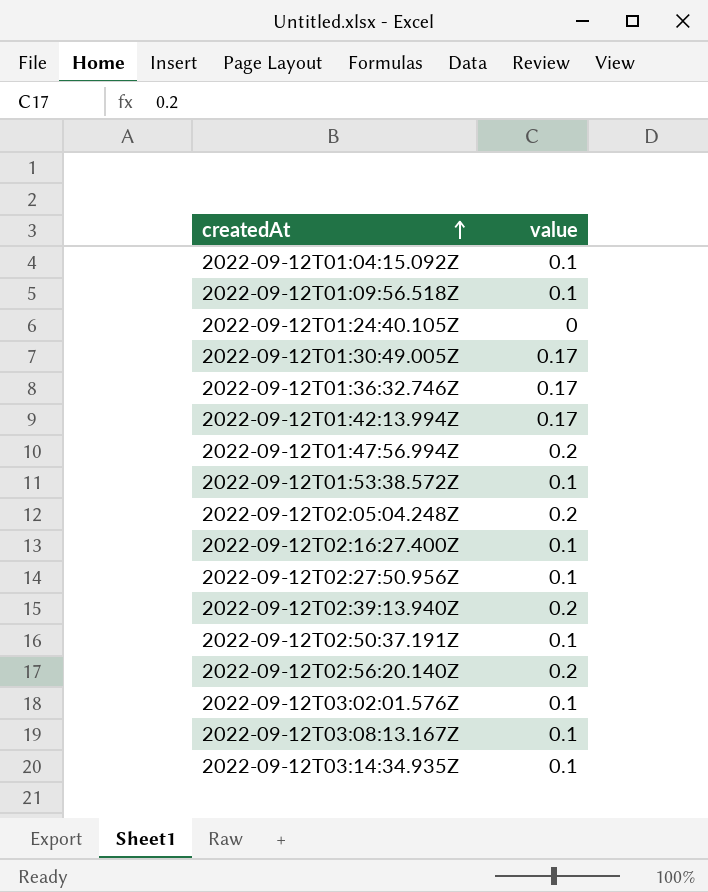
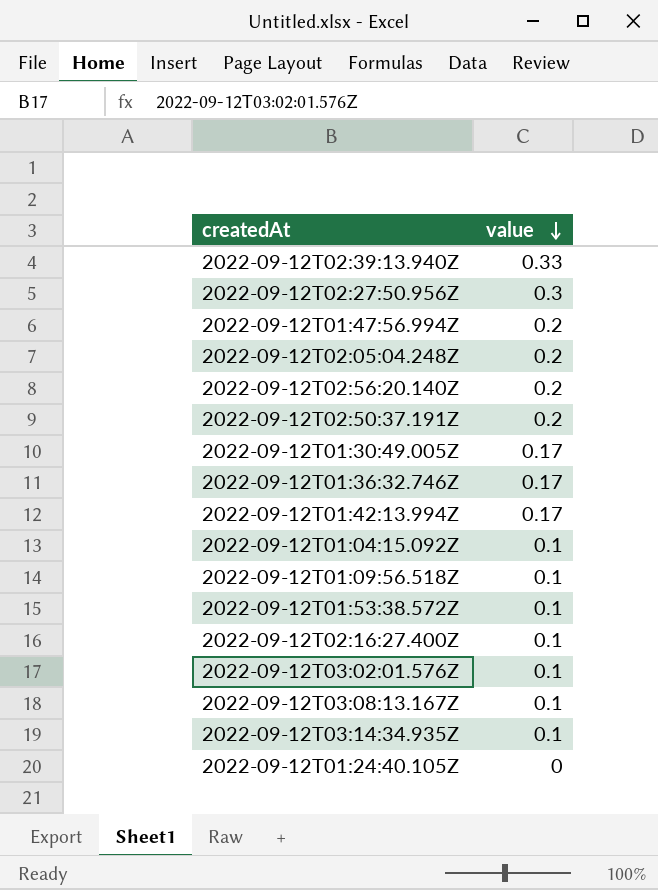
row order: createdAt ascending -> value descending
2022-09-12T02:39:13.940Z | value: 0.2 -> 0.33
2022-09-12T02:27:50.956Z | value: 0.1 -> 0.3
2022-09-12T02:50:37.191Z | value: 0.1 -> 0.2

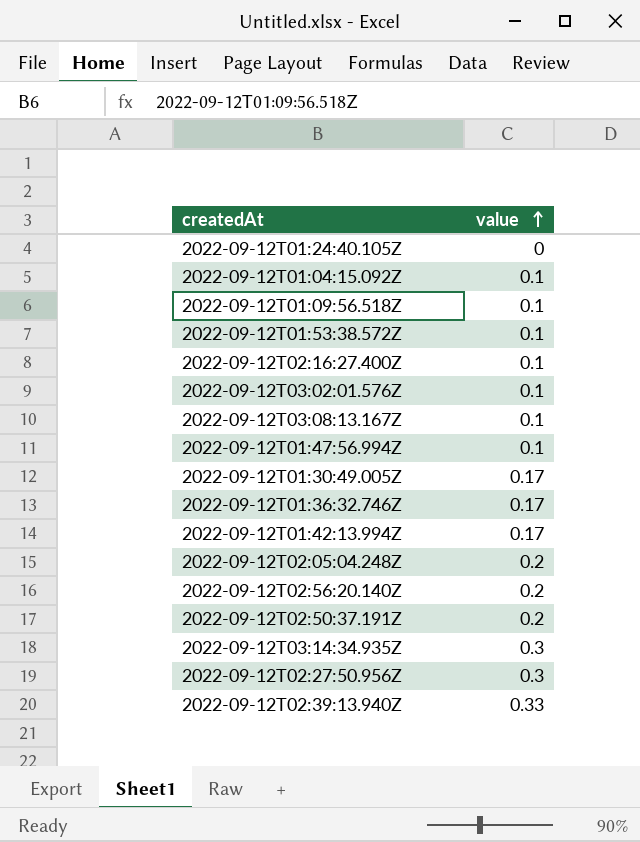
row order: value descending -> value ascending
2022-09-12T01:47:56.994Z | value: 0.2 -> 0.1
2022-09-12T03:14:34.935Z | value: 0.1 -> 0.3

